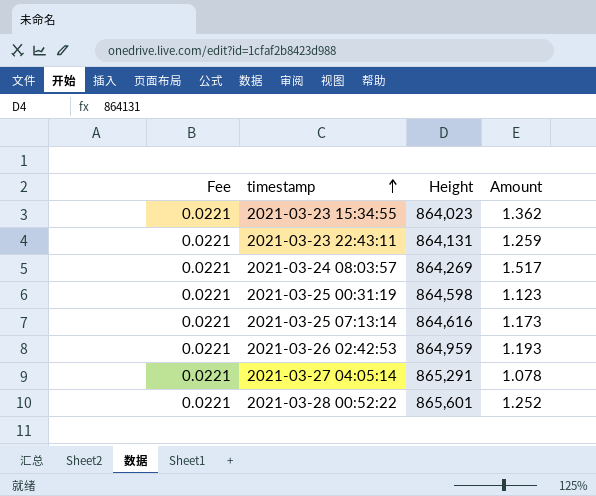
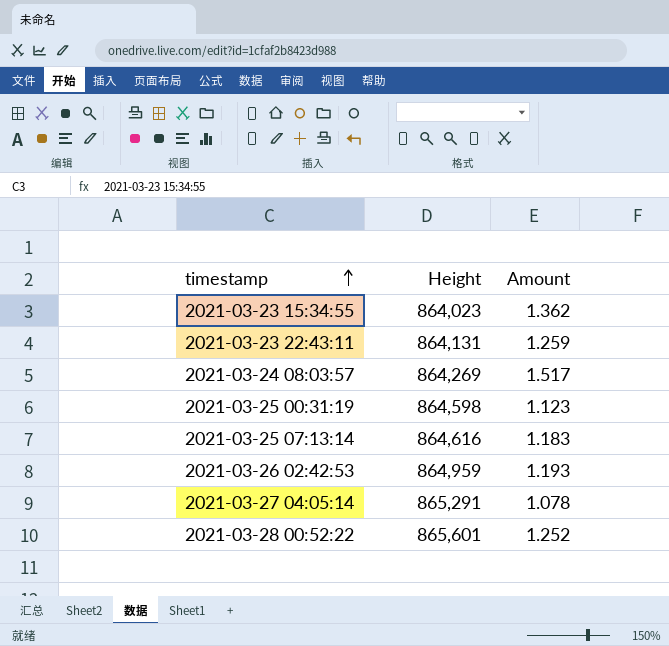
column Fee | position: 1 -> none
2021-03-25 07:13:14 | Amount: 1.173 -> 1.183

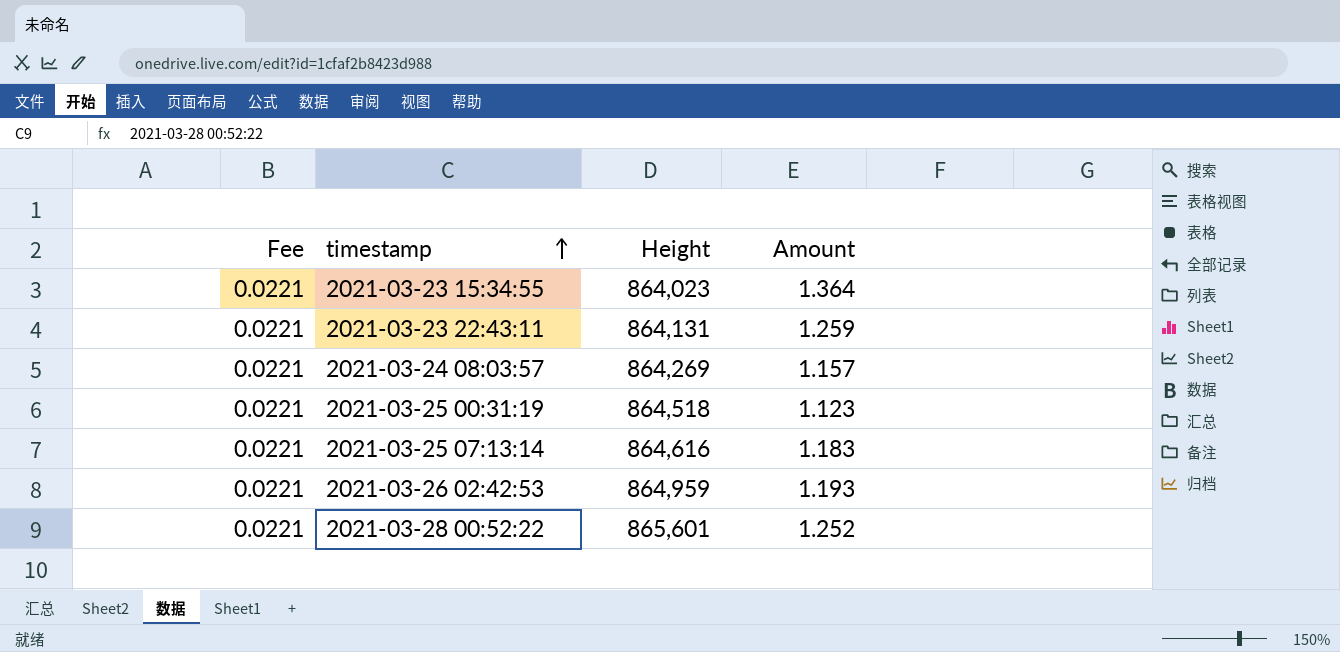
column Fee | position: none -> 1
row 2021-03-27 04:05:14: 865,291 | 1.078 -> none
2021-03-23 15:34:55 | Amount: 1.362 -> 1.364
2021-03-24 08:03:57 | Amount: 1.517 -> 1.157
2021-03-25 00:31:19 | Height: 864,598 -> 864,518

